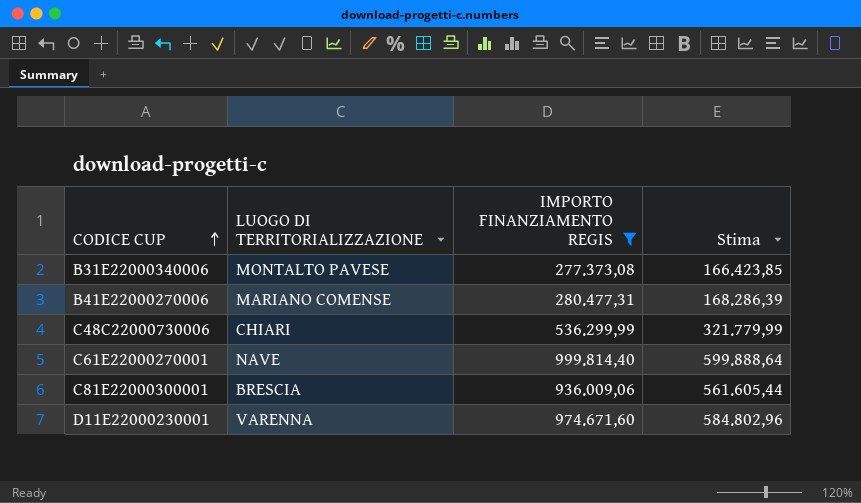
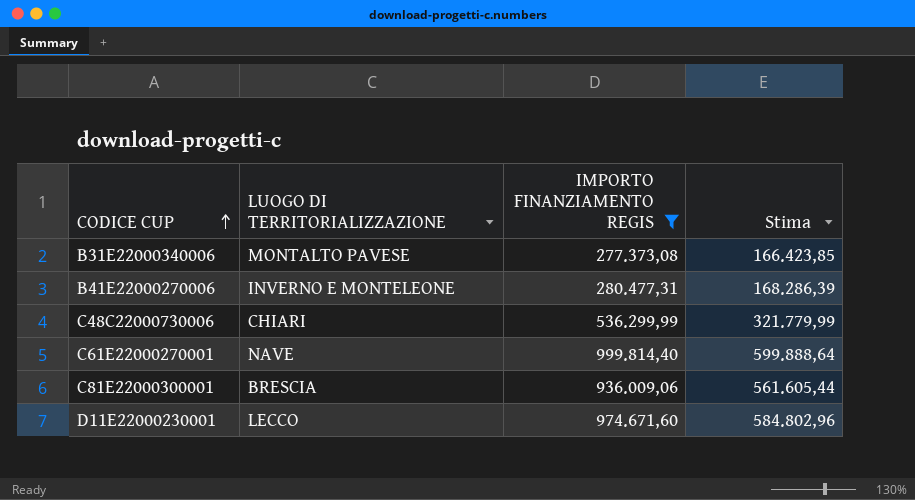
B41E22000270006 | LUOGO DI TERRITORIALIZZAZIONE: MARIANO COMENSE -> INVERNO E MONTELEONE
D11E22000230001 | LUOGO DI TERRITORIALIZZAZIONE: VARENNA -> LECCO

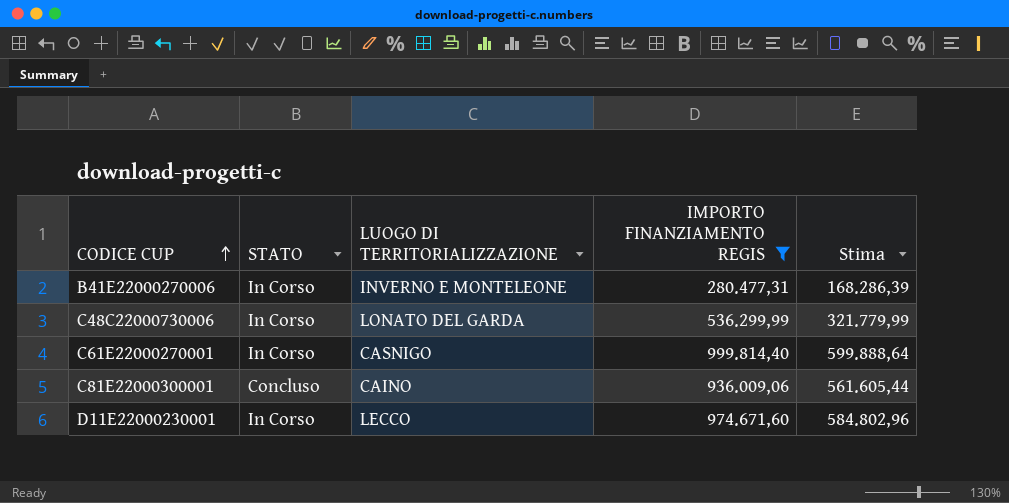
column STATO | position: none -> 2
row B31E22000340006: MONTALTO PAVESE | 277.373,08 | 166.423,85 -> none
C48C22000730006 | LUOGO DI TERRITORIALIZZAZIONE: CHIARI -> LONATO DEL GARDA
C61E22000270001 | LUOGO DI TERRITORIALIZZAZIONE: NAVE -> CASNIGO
C81E22000300001 | LUOGO DI TERRITORIALIZZAZIONE: BRESCIA -> CAINO

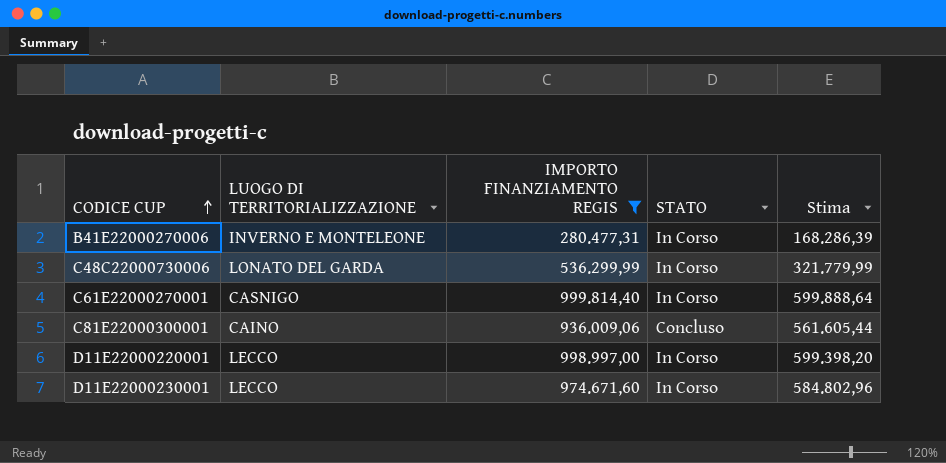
column STATO | position: 2 -> 4
row D11E22000220001: none -> LECCO | 998.997,00 | In Corso | 599.398,20

